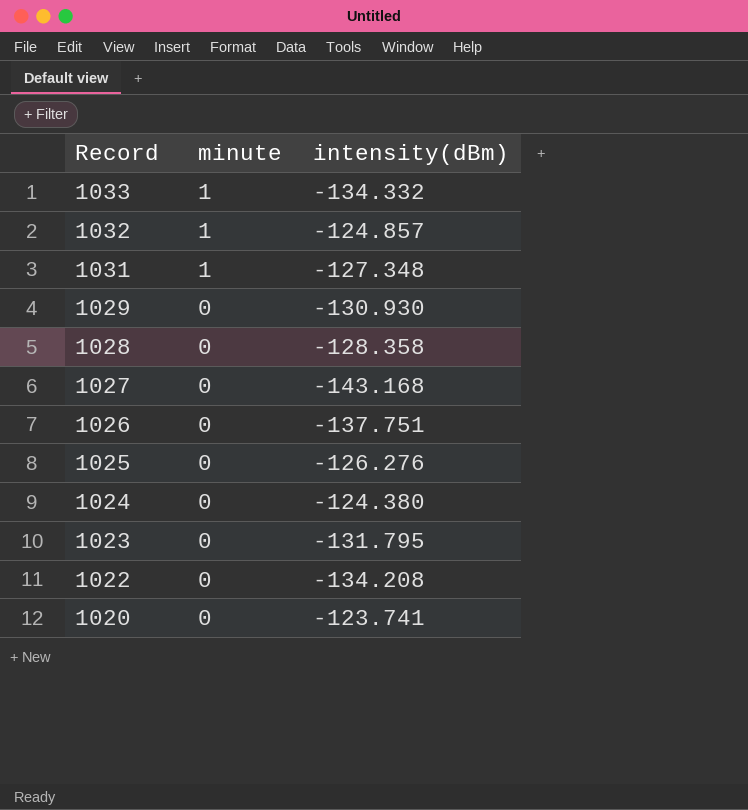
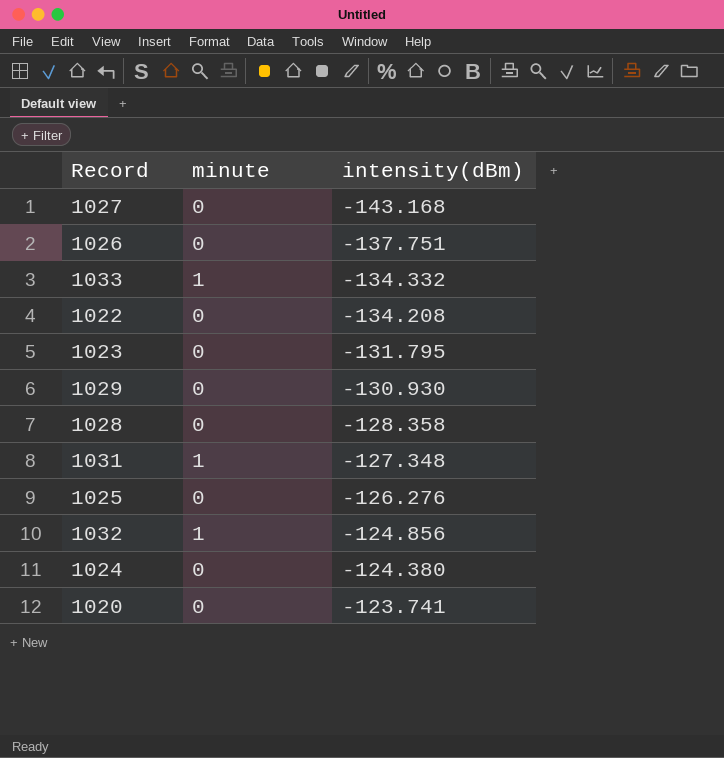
row order: Record descending -> intensity(dBm) ascending
1032 | intensity(dBm): -124.857 -> -124.856

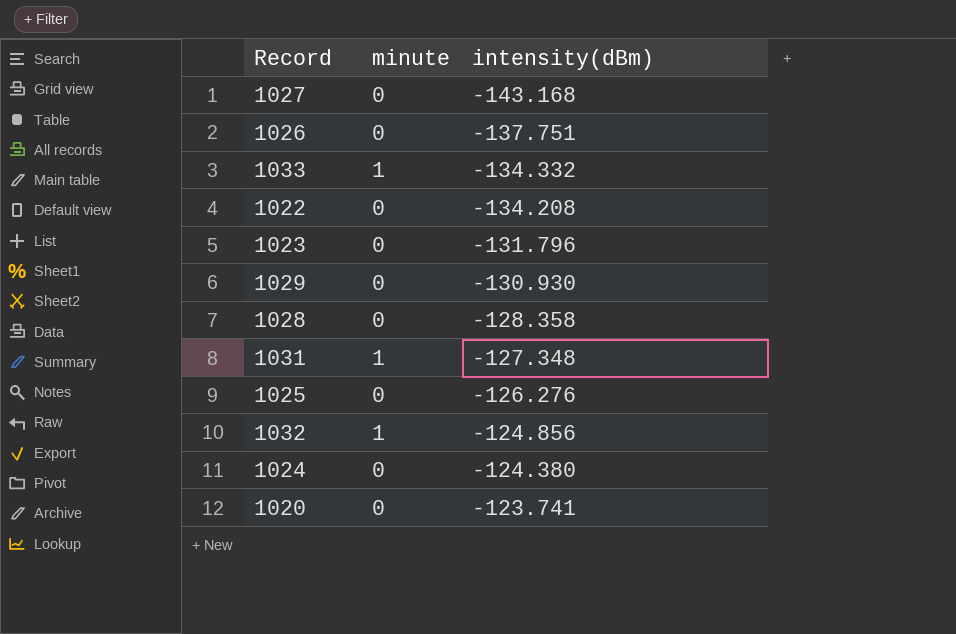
1023 | intensity(dBm): -131.795 -> -131.796

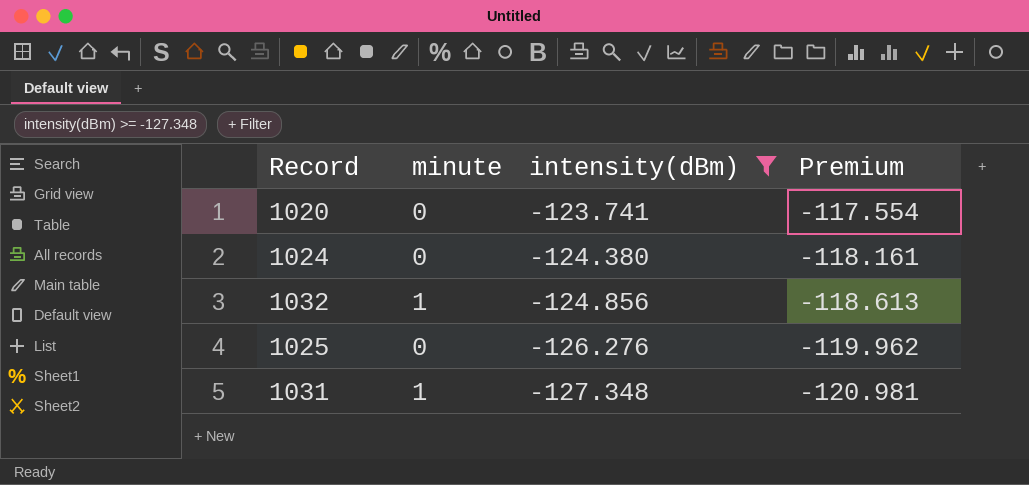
filter: none -> intensity(dBm) >= -127.348
row order: intensity(dBm) ascending -> intensity(dBm) descending
column Premium | formula: none -> [intensity(dBm)] * 0.95

